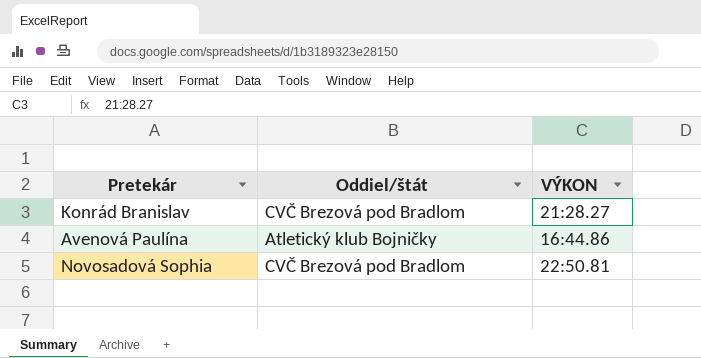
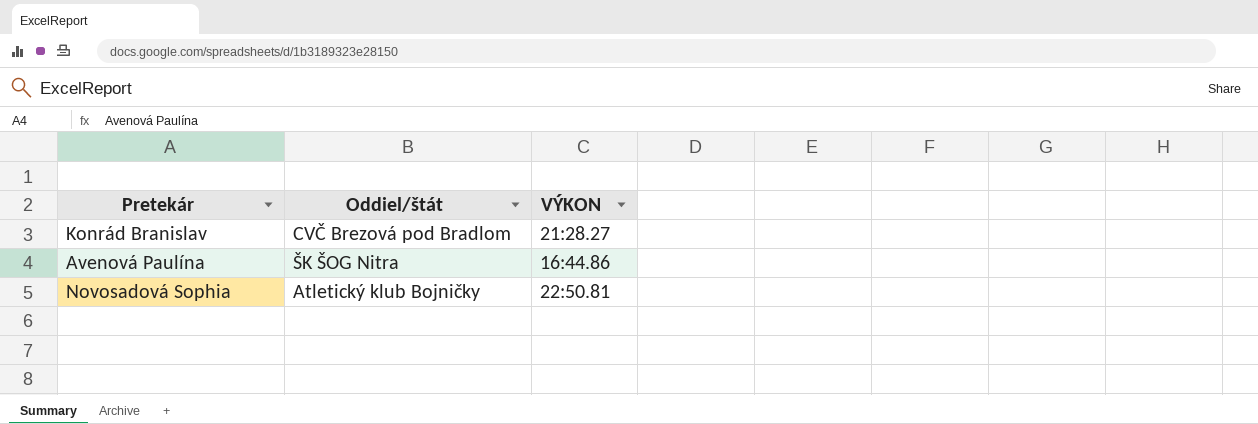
Avenová Paulína | Oddiel/štát: Atletický klub Bojničky -> ŠK ŠOG Nitra
Novosadová Sophia | Oddiel/štát: CVČ Brezová pod Bradlom -> Atletický klub Bojničky

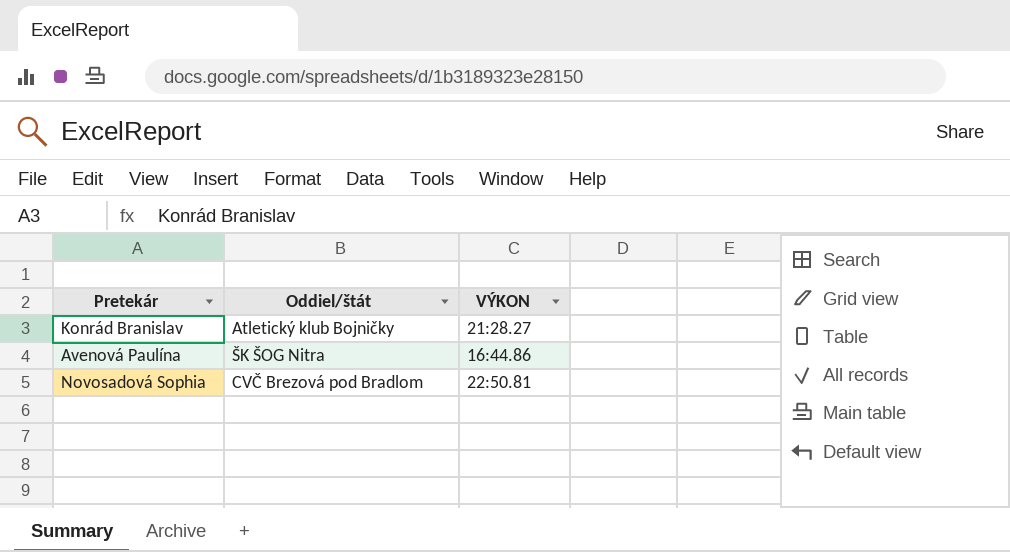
Konrád Branislav | Oddiel/štát: CVČ Brezová pod Bradlom -> Atletický klub Bojničky
Novosadová Sophia | Oddiel/štát: Atletický klub Bojničky -> CVČ Brezová pod Bradlom

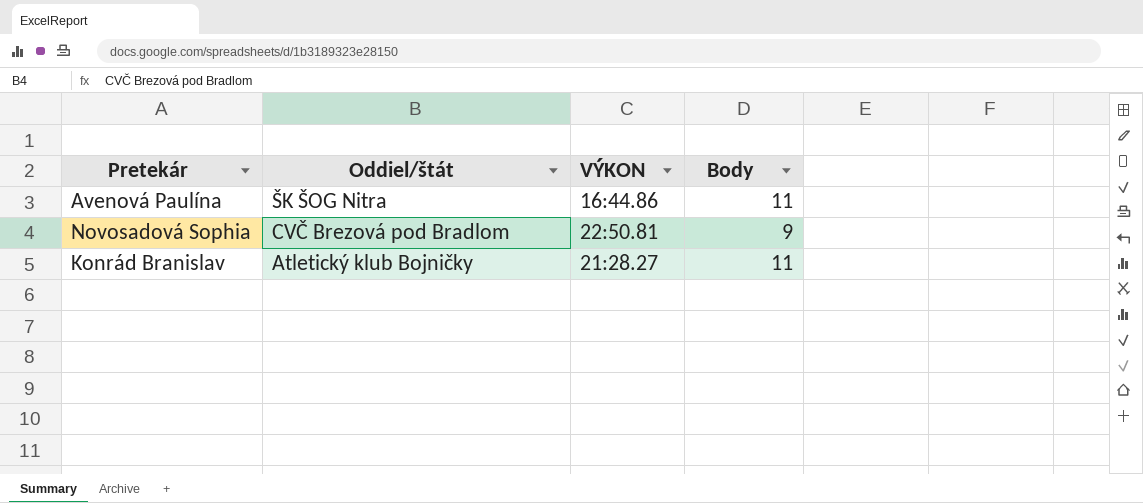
row order: none -> Oddiel/štát descending
column Body | position: none -> 4

